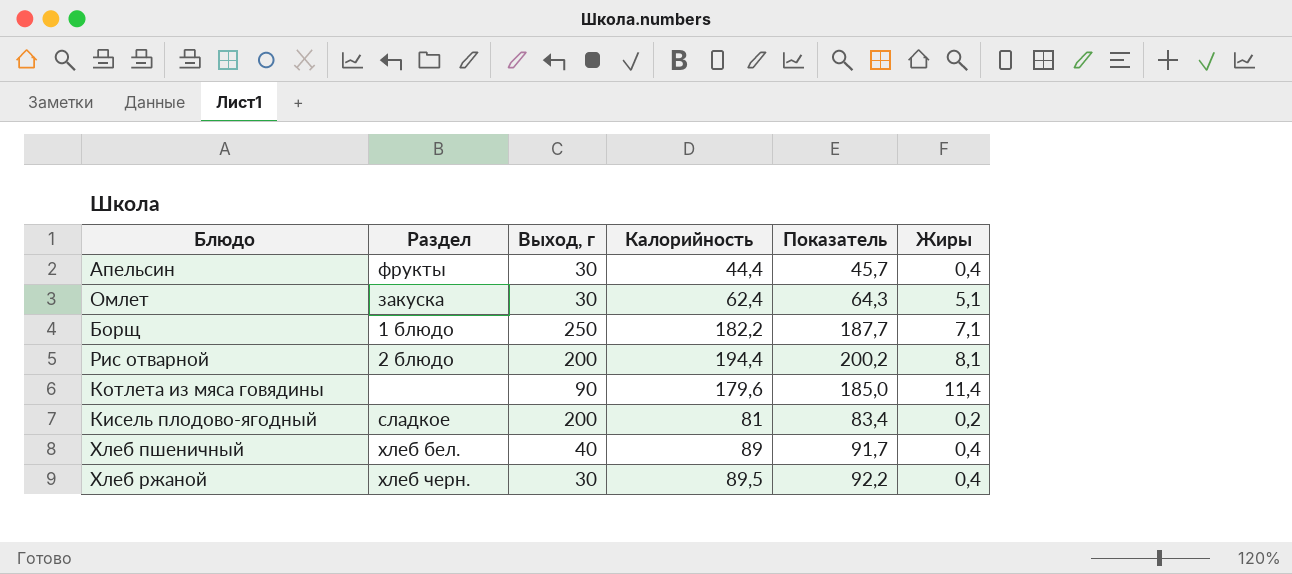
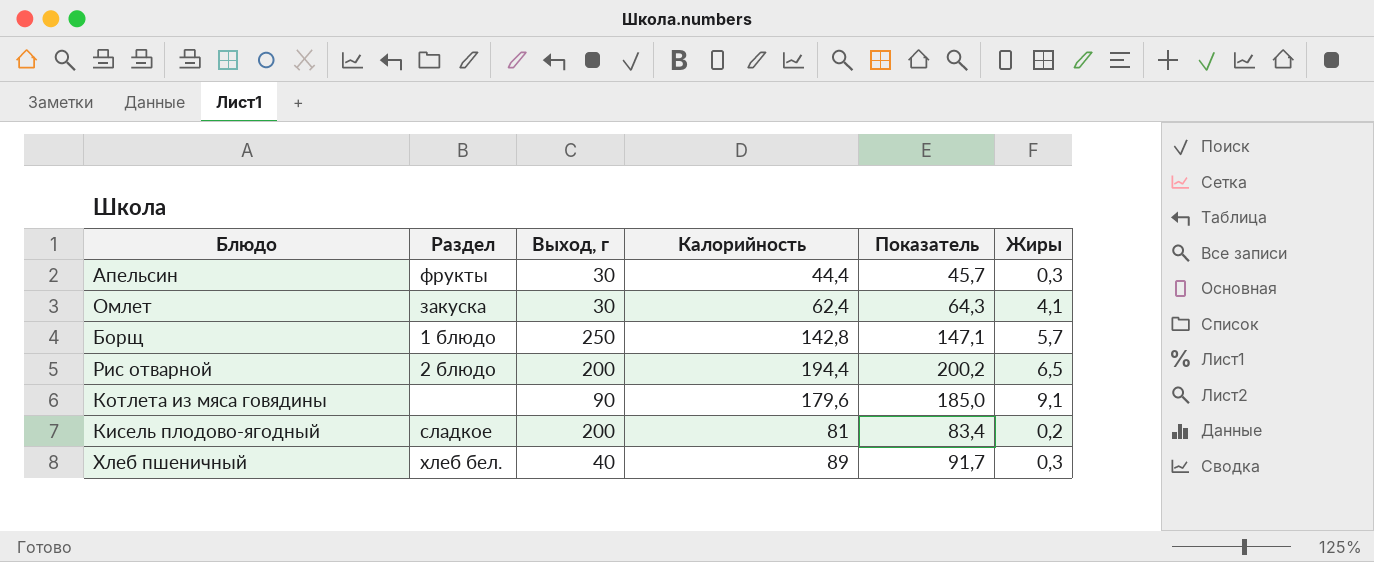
row Хлеб ржаной: хлеб черн. | 30 | 89,5 | 92,2 | 0,4 -> none
Апельсин | Жиры: 0,4 -> 0,3
Омлет | Жиры: 5,1 -> 4,1
Борщ | Калорийность: 182,2 -> 142,8
Борщ | Показатель: 187,7 -> 147,1
Борщ | Жиры: 7,1 -> 5,7
Рис отварной | Жиры: 8,1 -> 6,5
Котлета из мяса говядины | Жиры: 11,4 -> 9,1
Хлеб пшеничный | Жиры: 0,4 -> 0,3

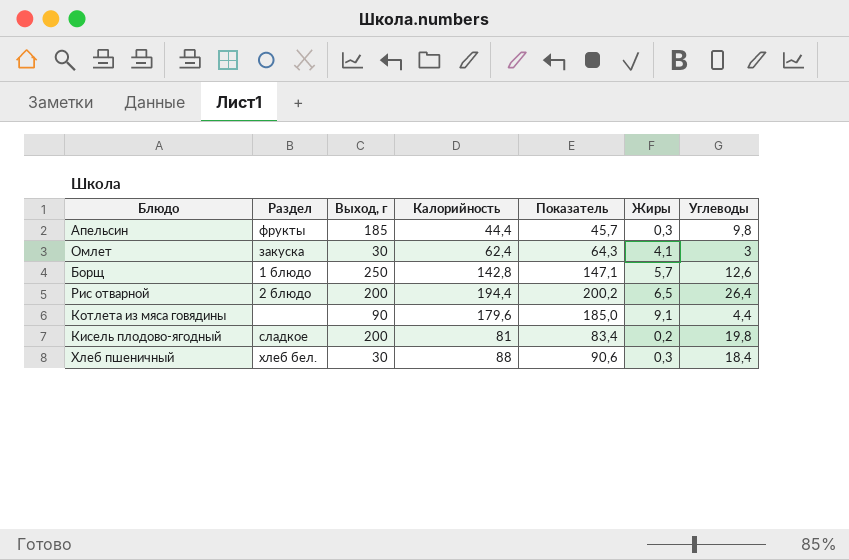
column Углеводы | position: none -> 7
Апельсин | Выход, г: 30 -> 185
Хлеб пшеничный | Выход, г: 40 -> 30
Хлеб пшеничный | Калорийность: 89 -> 88
Хлеб пшеничный | Показатель: 91,7 -> 90,6

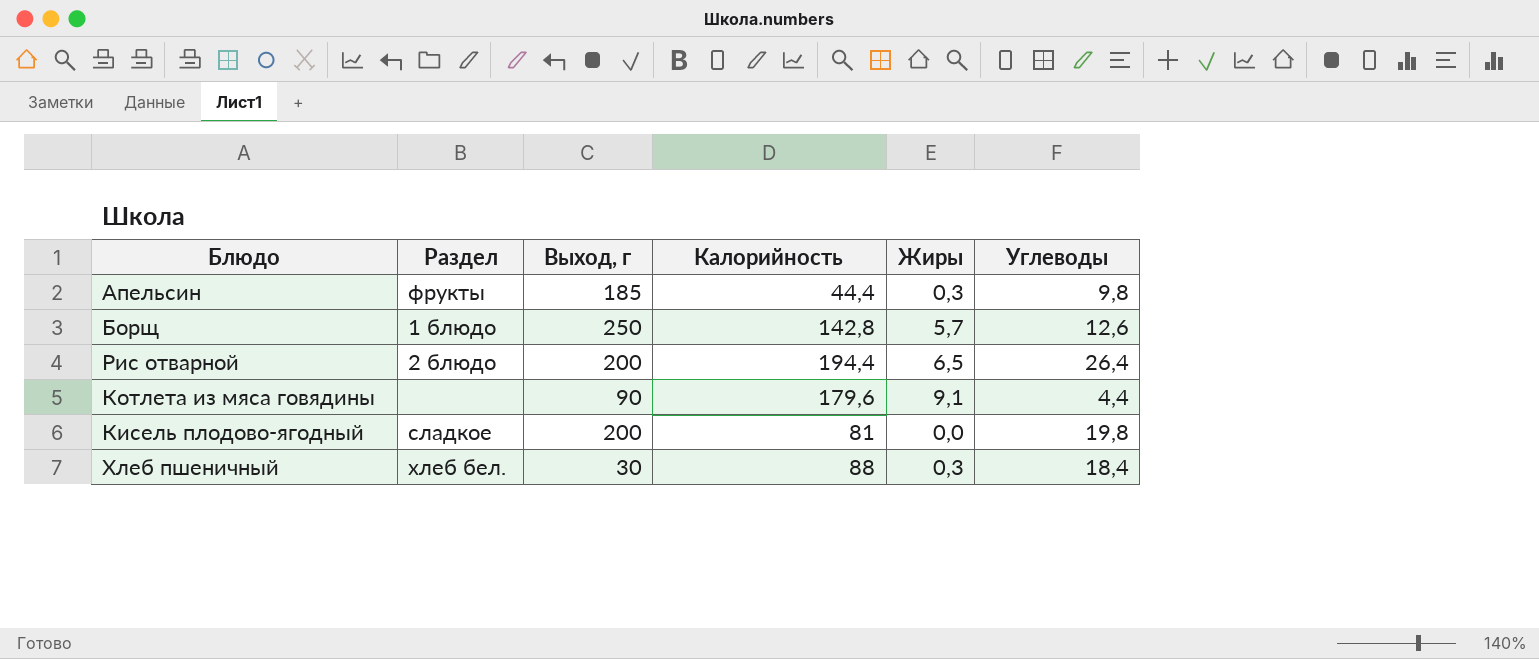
column Показатель | formula: [Калорийность] * 1,03 -> none
row Омлет: закуска | 30 | 62,4 | 64,3 | 4,1 | 3 -> none
Кисель плодово-ягодный | Жиры: 0,2 -> 0,0

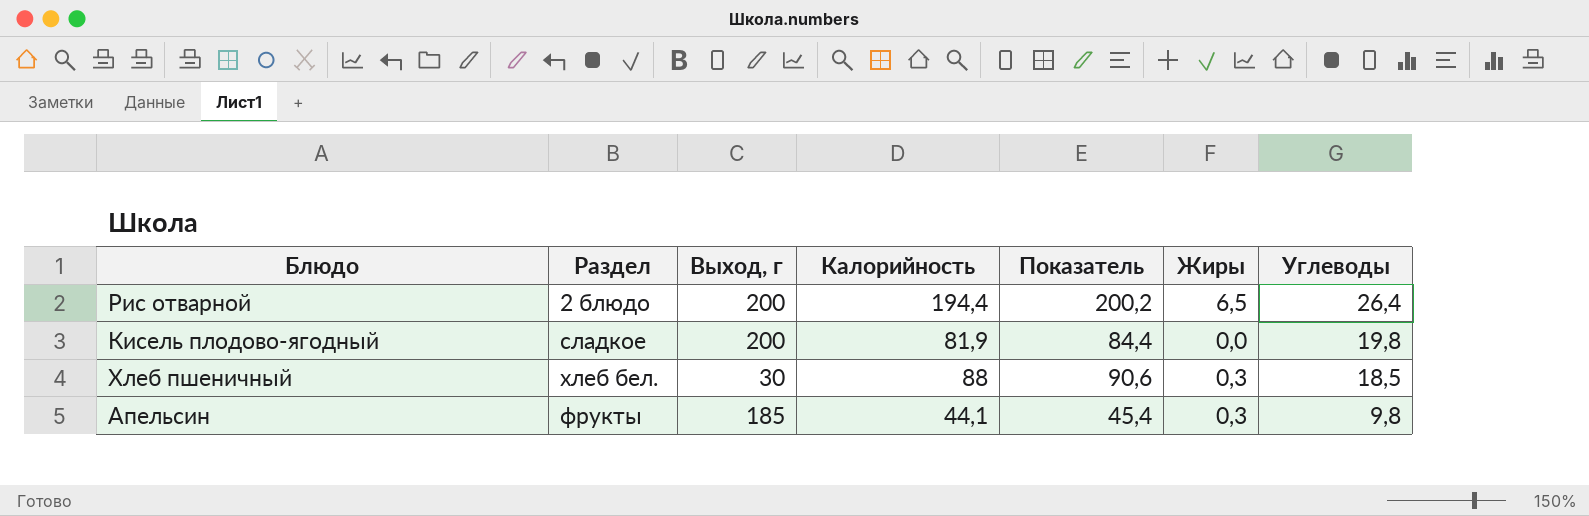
row order: none -> Углеводы descending
column Показатель | formula: none -> [Калорийность] * 1,03
row Борщ: 1 блюдо | 250 | 142,8 | 5,7 | 12,6 -> none
row Котлета из мяса говядины: none | 90 | 179,6 | 9,1 | 4,4 -> none
Кисель плодово-ягодный | Калорийность: 81 -> 81,9
Хлеб пшеничный | Углеводы: 18,4 -> 18,5
Апельсин | Калорийность: 44,4 -> 44,1

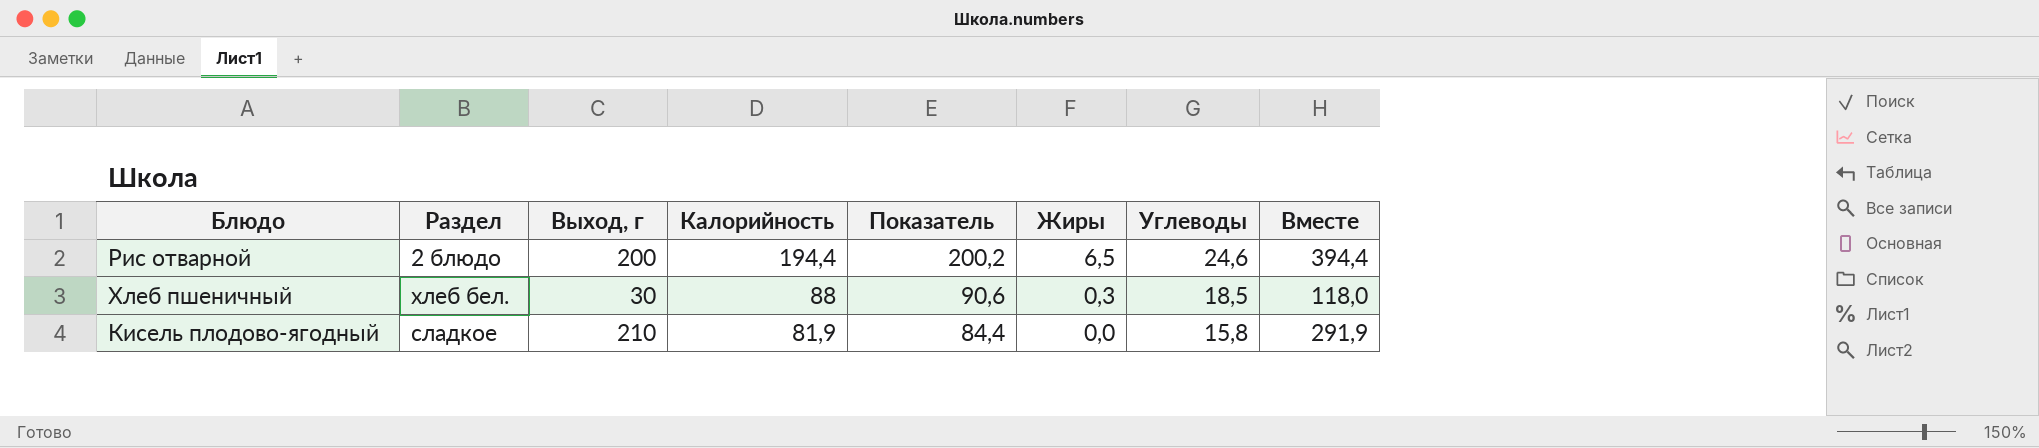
row order: Углеводы descending -> Калорийность descending
column Вместе | formula: none -> [Выход, г] + [Калорийность]
row Апельсин: фрукты | 185 | 44,1 | 45,4 | 0,3 | 9,8 -> none
Рис отварной | Углеводы: 26,4 -> 24,6
Кисель плодово-ягодный | Выход, г: 200 -> 210
Кисель плодово-ягодный | Углеводы: 19,8 -> 15,8

